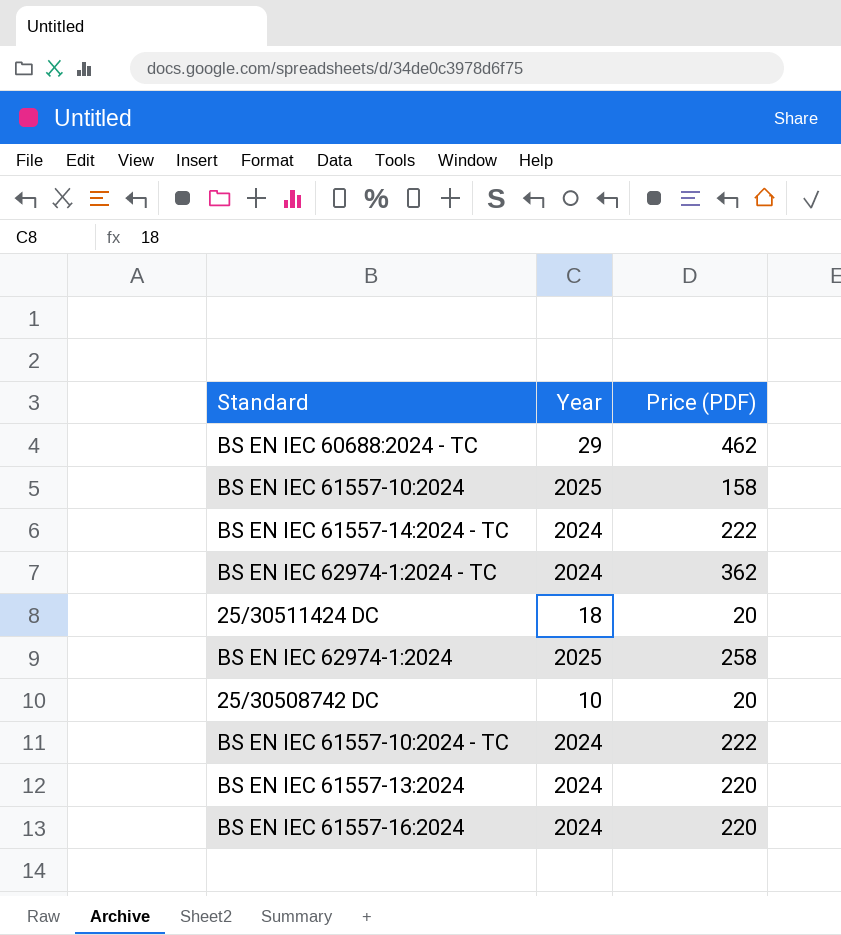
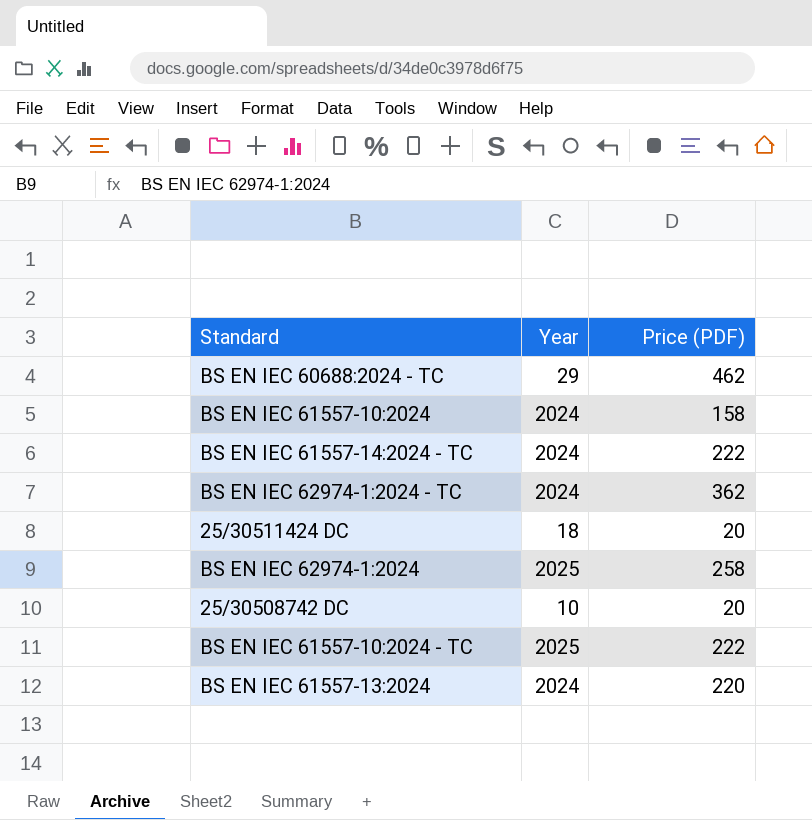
row BS EN IEC 61557-16:2024: 2024 | 220 -> none
BS EN IEC 61557-10:2024 | Year: 2025 -> 2024
BS EN IEC 61557-10:2024 - TC | Year: 2024 -> 2025

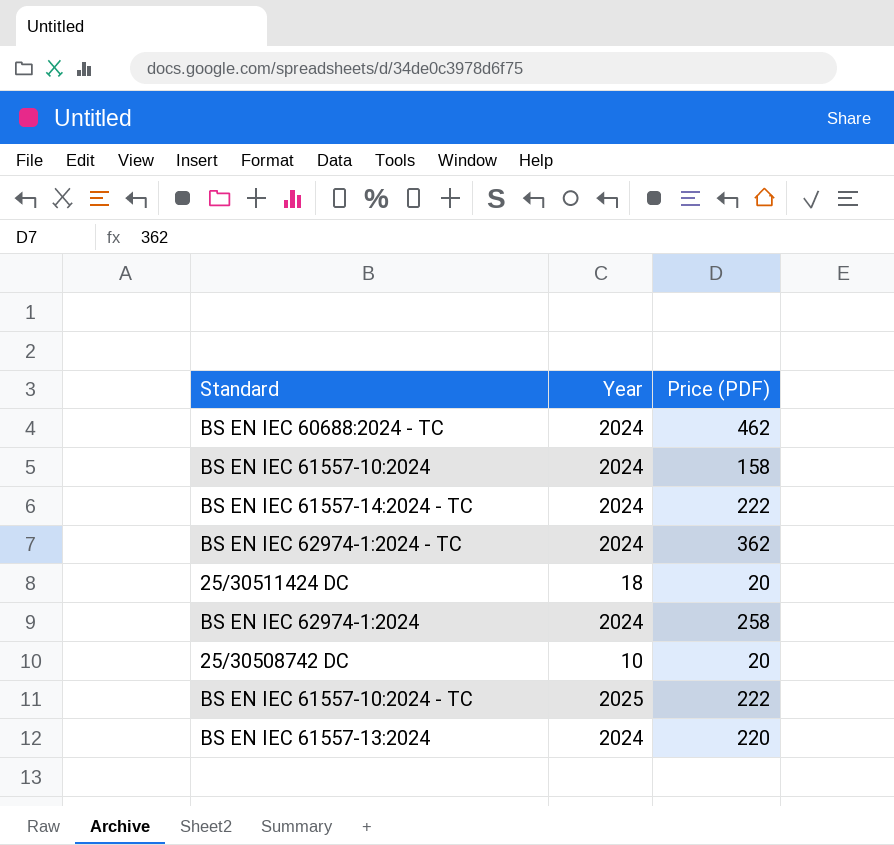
BS EN IEC 60688:2024 - TC | Year: 29 -> 2024
BS EN IEC 62974-1:2024 | Year: 2025 -> 2024

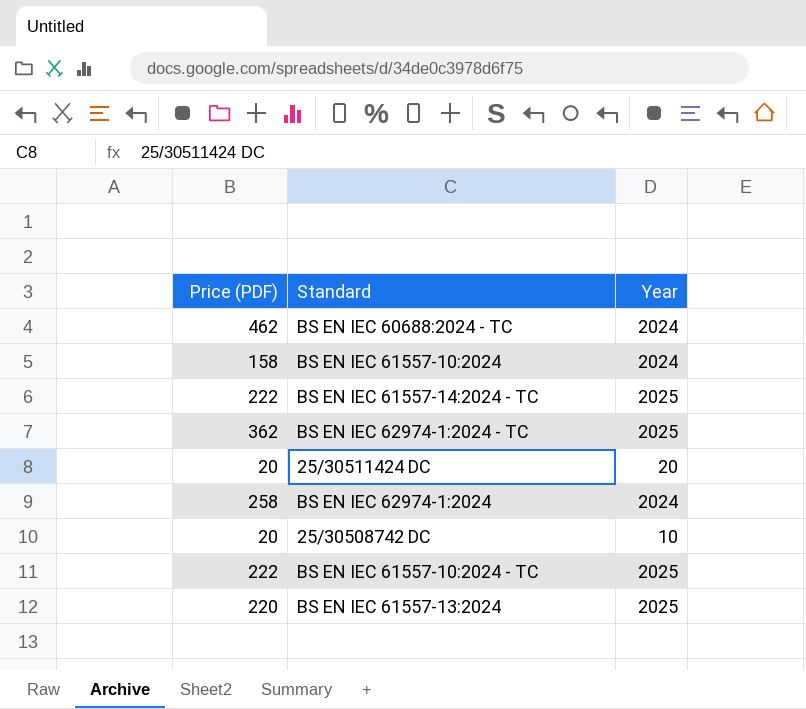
column Price (PDF) | position: 3 -> 1
BS EN IEC 61557-14:2024 - TC | Year: 2024 -> 2025
BS EN IEC 62974-1:2024 - TC | Year: 2024 -> 2025
25/30511424 DC | Year: 18 -> 20
BS EN IEC 61557-13:2024 | Year: 2024 -> 2025

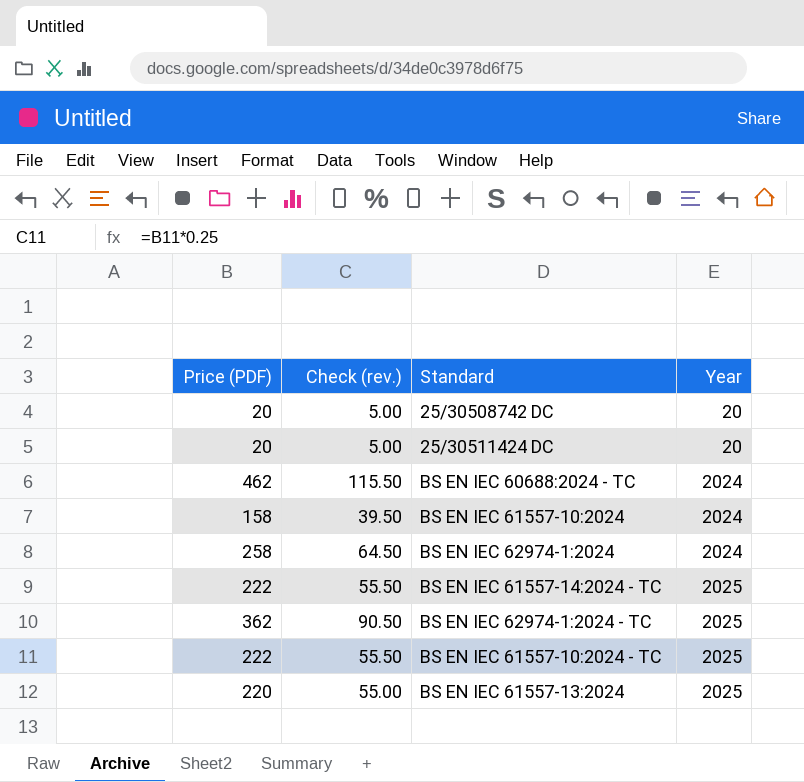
row order: none -> Year ascending
column Check (rev.) | formula: none -> [Price (PDF)] * 0.25
25/30508742 DC | Year: 10 -> 20

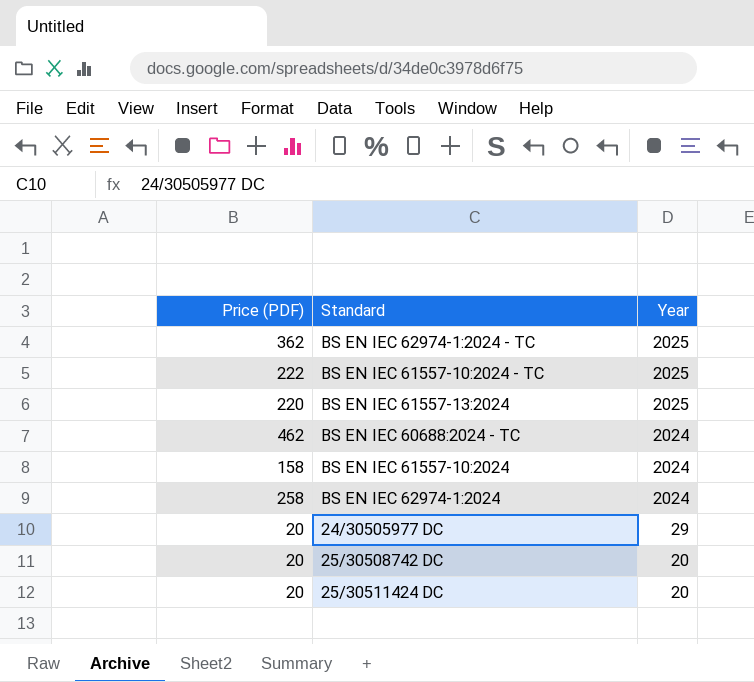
row order: Year ascending -> Year descending
column Check (rev.) | formula: [Price (PDF)] * 0.25 -> none
row BS EN IEC 61557-14:2024 - TC: 222 | 55.50 | 2025 -> none
row 24/30505977 DC: none -> 20 | 29

